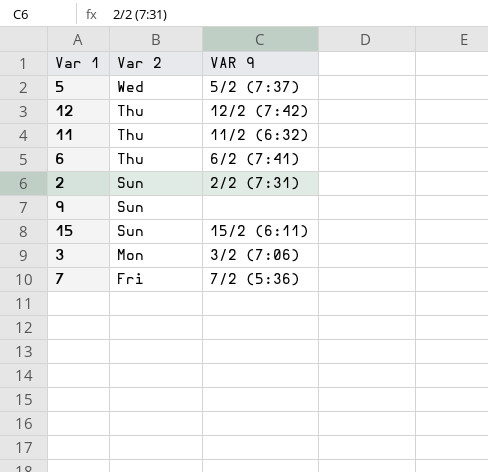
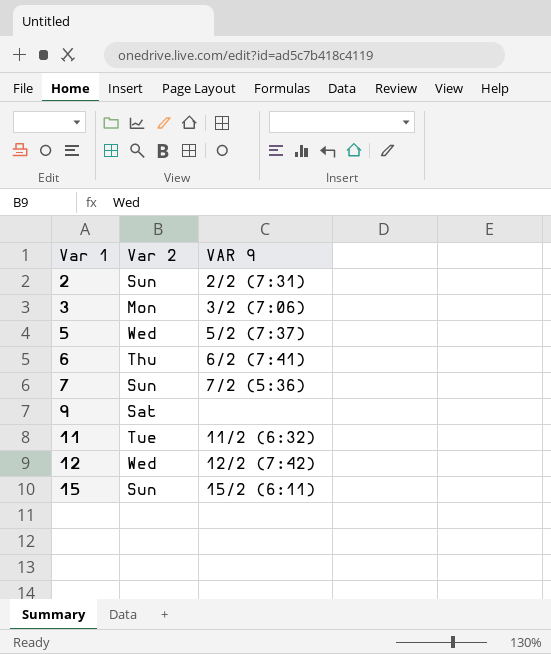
row order: Var 2 descending -> Var 1 ascending
7 | Var 2: Fri -> Sun
9 | Var 2: Sun -> Sat
11 | Var 2: Thu -> Tue
12 | Var 2: Thu -> Wed

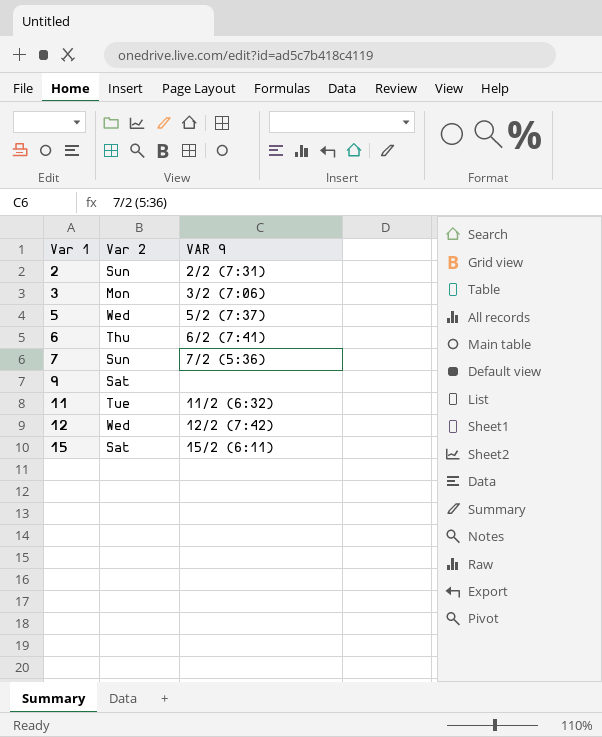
15 | Var 2: Sun -> Sat

